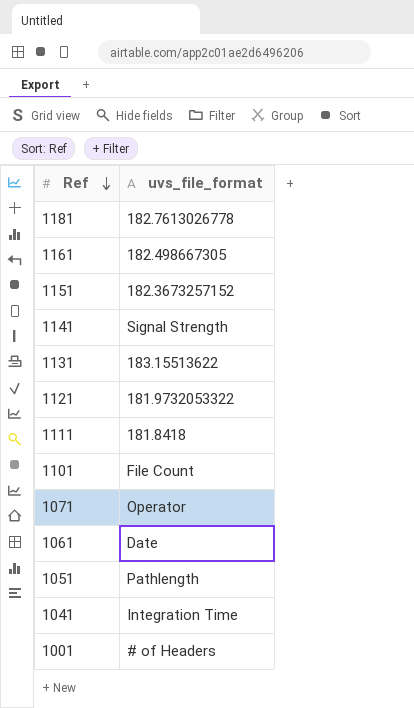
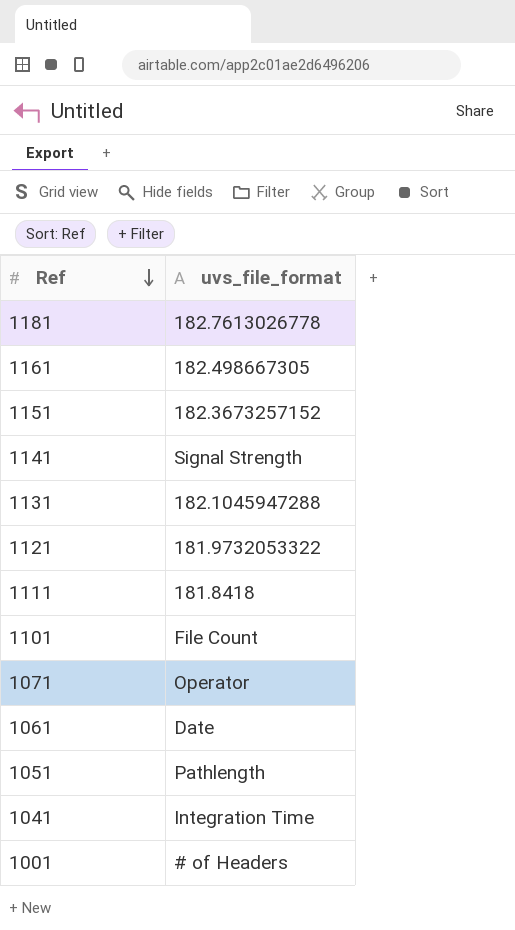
1131 | uvs_file_format: 183.15513622 -> 182.1045947288

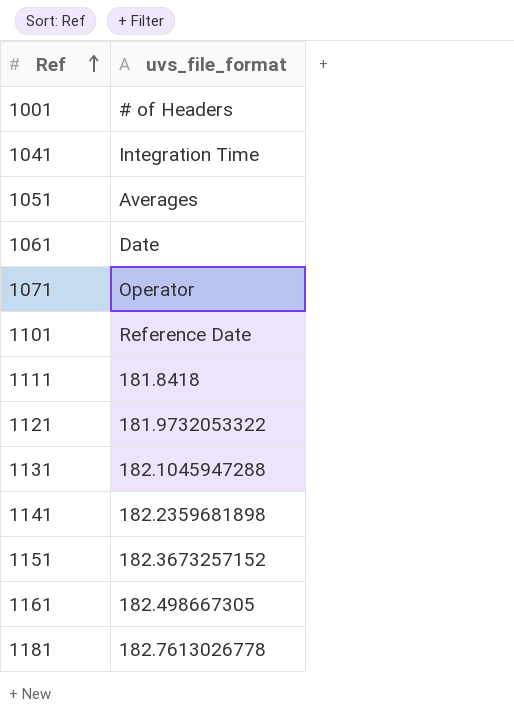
row order: Ref descending -> Ref ascending
1051 | uvs_file_format: Pathlength -> Averages
1101 | uvs_file_format: File Count -> Reference Date
1141 | uvs_file_format: Signal Strength -> 182.2359681898

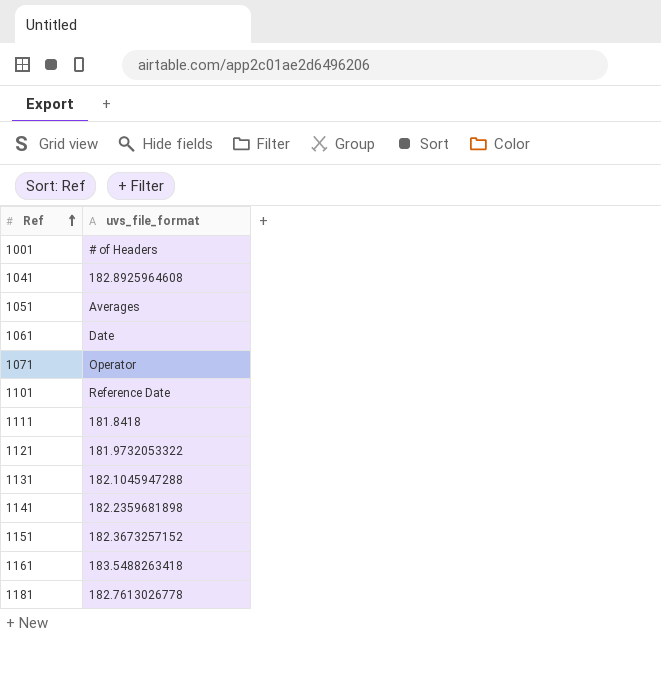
1041 | uvs_file_format: Integration Time -> 182.8925964608
1161 | uvs_file_format: 182.498667305 -> 183.5488263418

